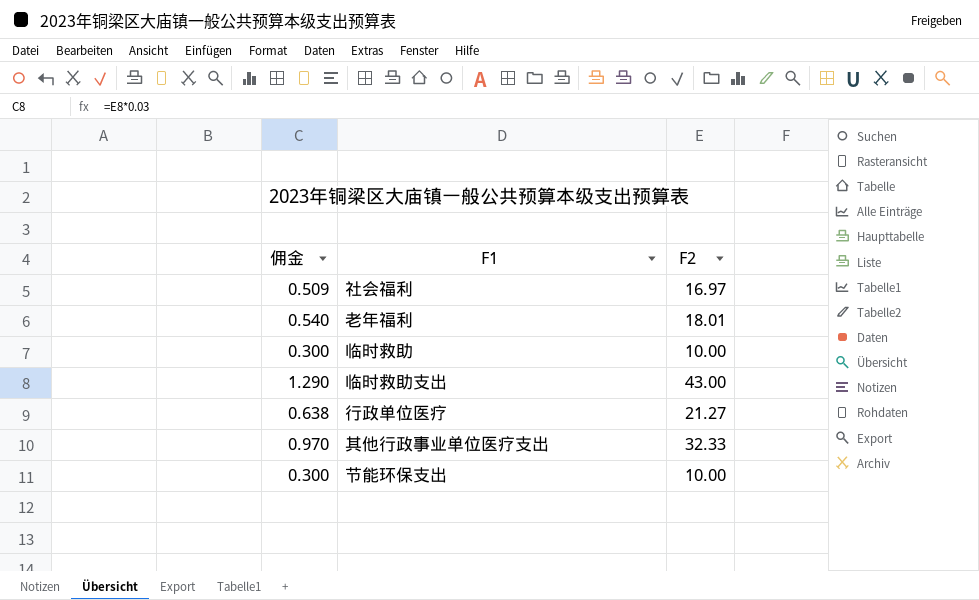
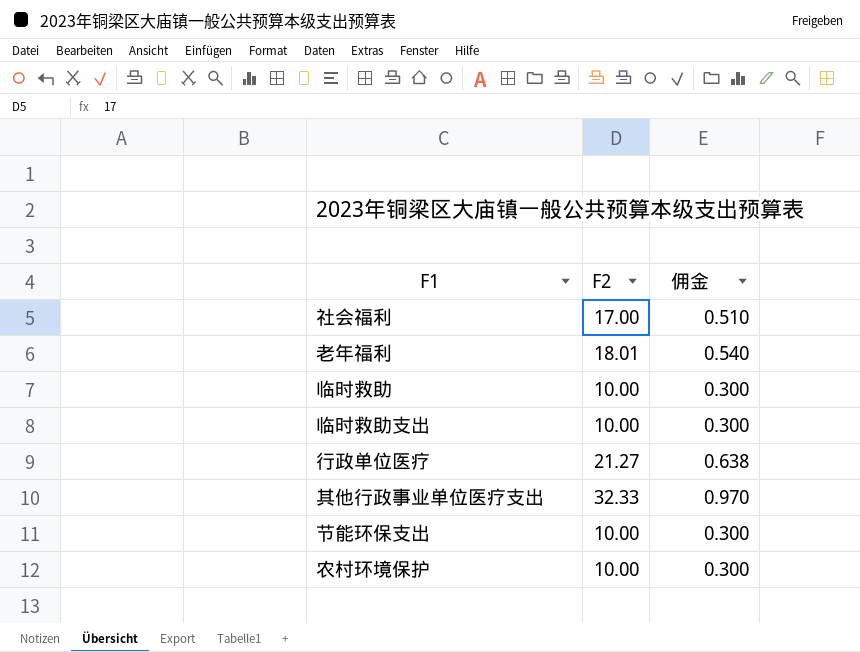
column 佣金 | position: 1 -> 3
社会福利 | F2: 16.97 -> 17.00
社会福利 | 佣金: 0.509 -> 0.510
临时救助支出 | F2: 43.00 -> 10.00
临时救助支出 | 佣金: 1.290 -> 0.300
row 农村环境保护: none -> 10.00 | 0.300

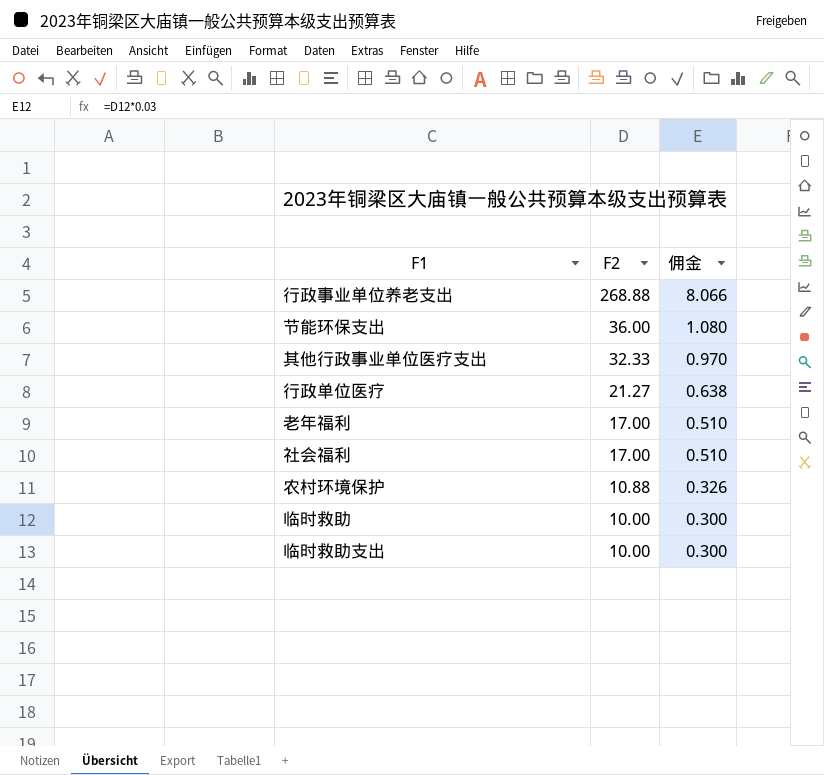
row order: none -> F2 descending
row 行政事业单位养老支出: none -> 268.88 | 8.066
节能环保支出 | F2: 10.00 -> 36.00
节能环保支出 | 佣金: 0.300 -> 1.080
老年福利 | F2: 18.01 -> 17.00
老年福利 | 佣金: 0.540 -> 0.510
农村环境保护 | F2: 10.00 -> 10.88
农村环境保护 | 佣金: 0.300 -> 0.326

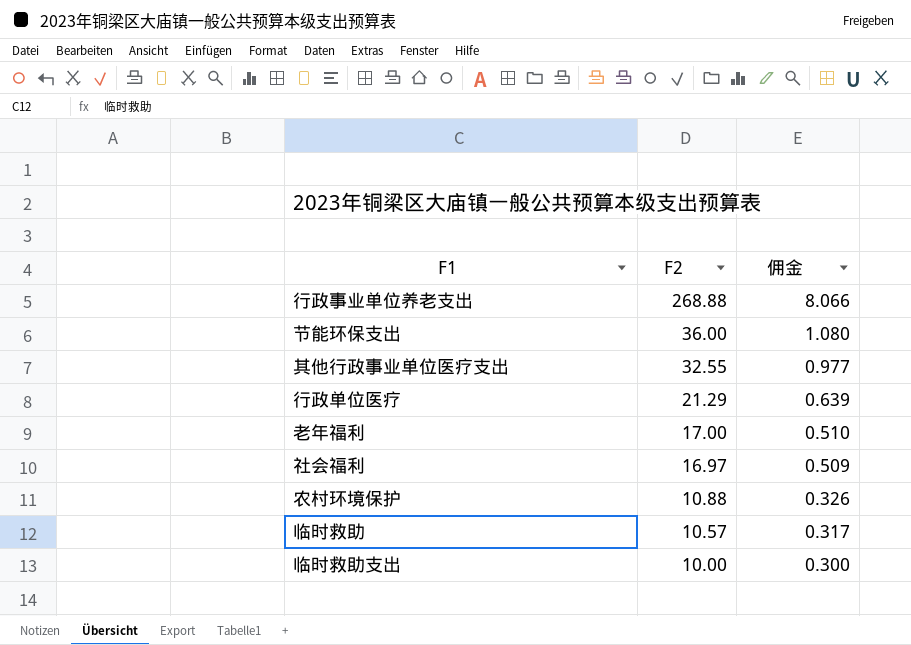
其他行政事业单位医疗支出 | F2: 32.33 -> 32.55
其他行政事业单位医疗支出 | 佣金: 0.970 -> 0.977
行政单位医疗 | F2: 21.27 -> 21.29
行政单位医疗 | 佣金: 0.638 -> 0.639
社会福利 | F2: 17.00 -> 16.97
社会福利 | 佣金: 0.510 -> 0.509
临时救助 | F2: 10.00 -> 10.57
临时救助 | 佣金: 0.300 -> 0.317

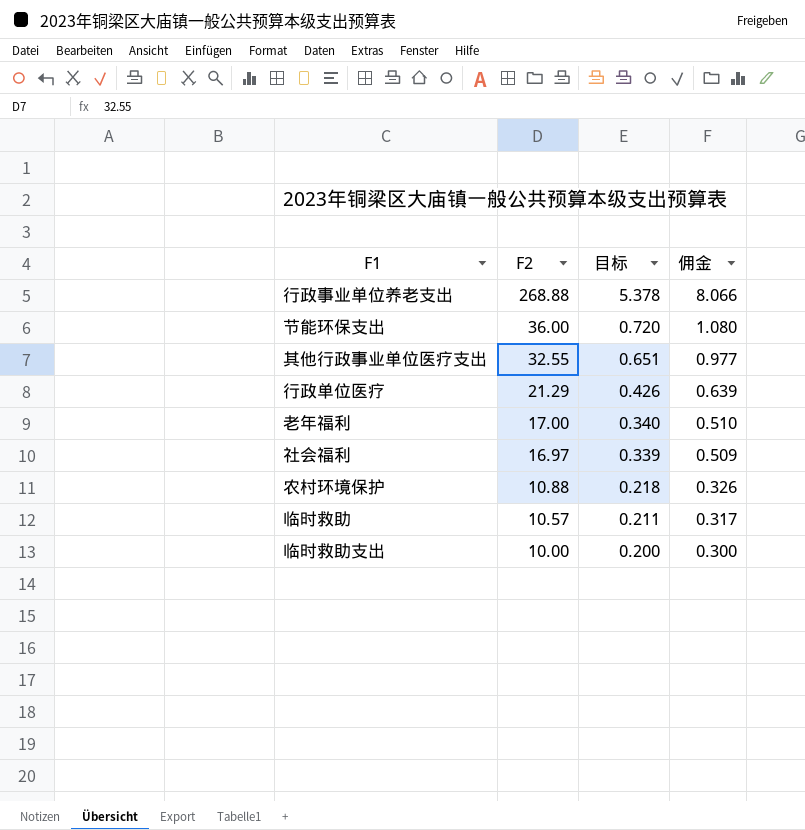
column 目标 | formula: none -> [F2] * 0.02

